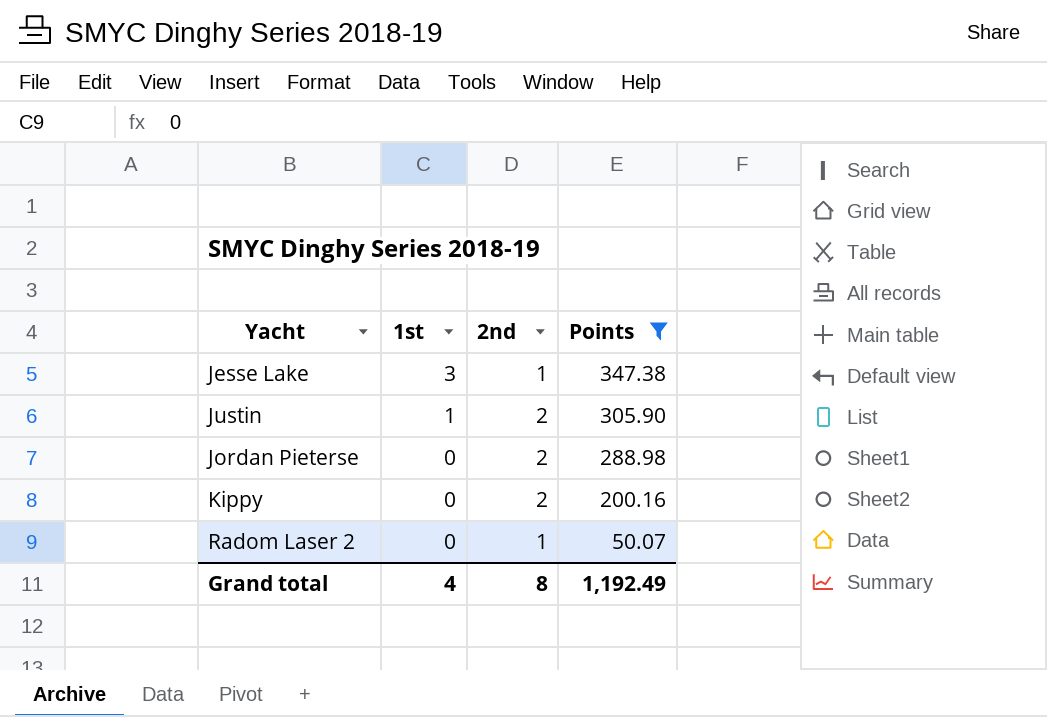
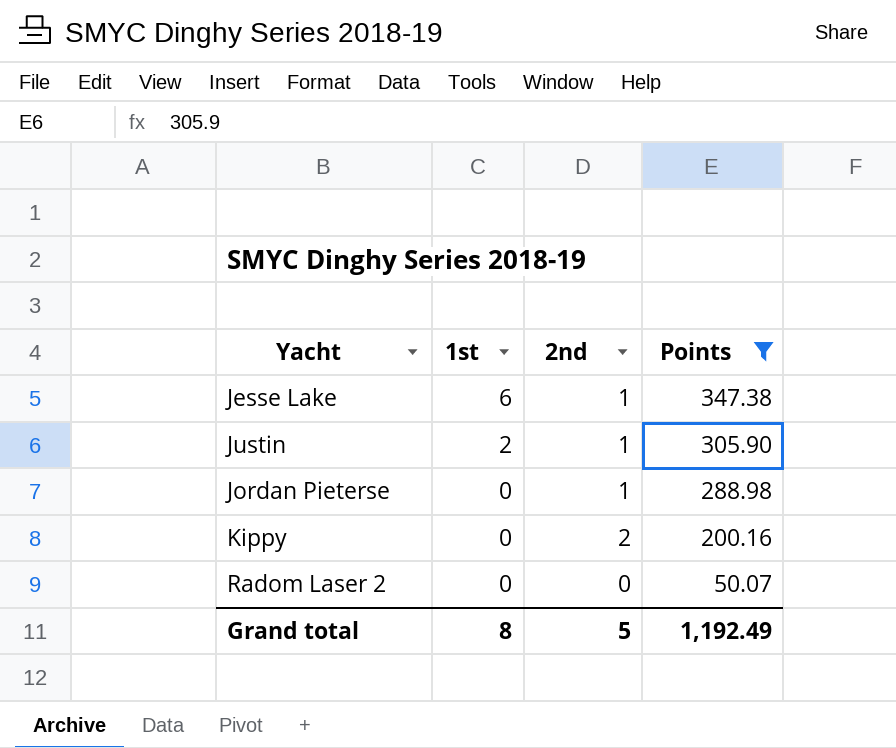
Jesse Lake | 1st: 3 -> 6
Justin | 1st: 1 -> 2
Justin | 2nd: 2 -> 1
Jordan Pieterse | 2nd: 2 -> 1
Radom Laser 2 | 2nd: 1 -> 0
Grand total | 1st: 4 -> 8
Grand total | 2nd: 8 -> 5

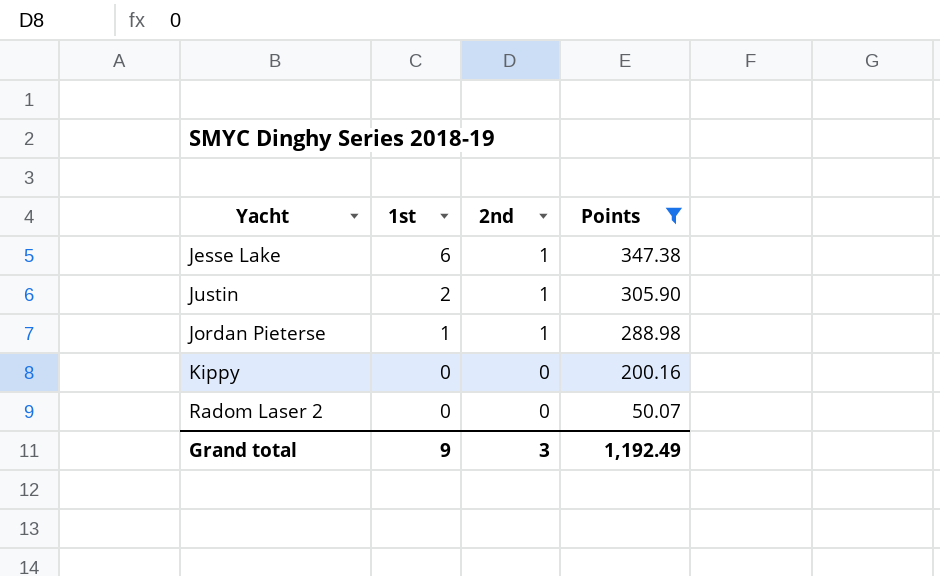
Jordan Pieterse | 1st: 0 -> 1
Kippy | 2nd: 2 -> 0
Grand total | 1st: 8 -> 9
Grand total | 2nd: 5 -> 3

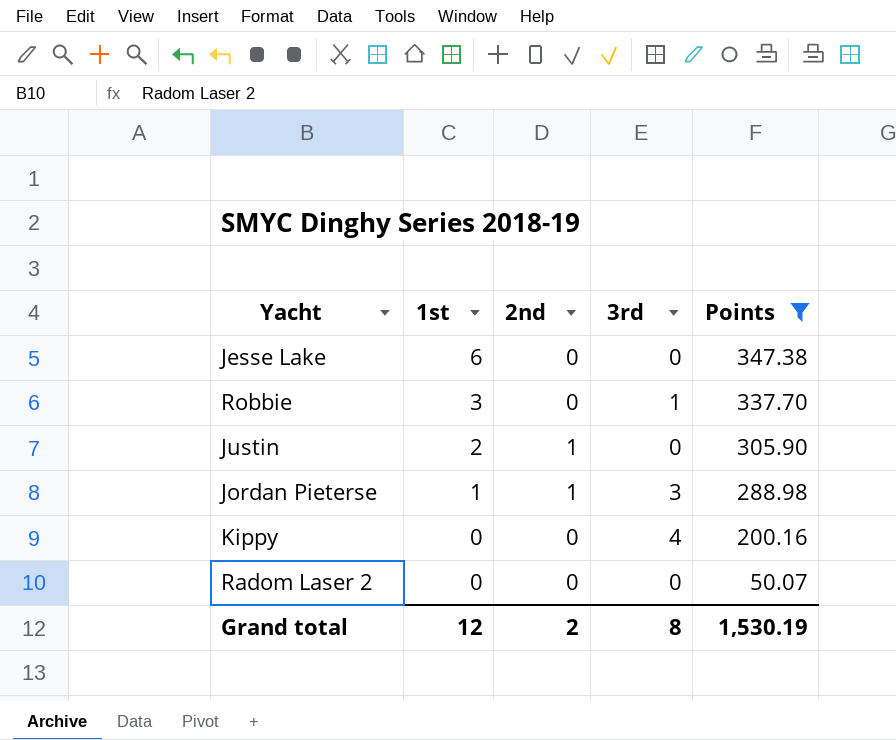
column 3rd | position: none -> 4
Jesse Lake | 2nd: 1 -> 0
row Robbie: none -> 3 | 0 | 1 | 337.70
Grand total | 1st: 9 -> 12
Grand total | 2nd: 3 -> 2
Grand total | Points: 1,192.49 -> 1,530.19

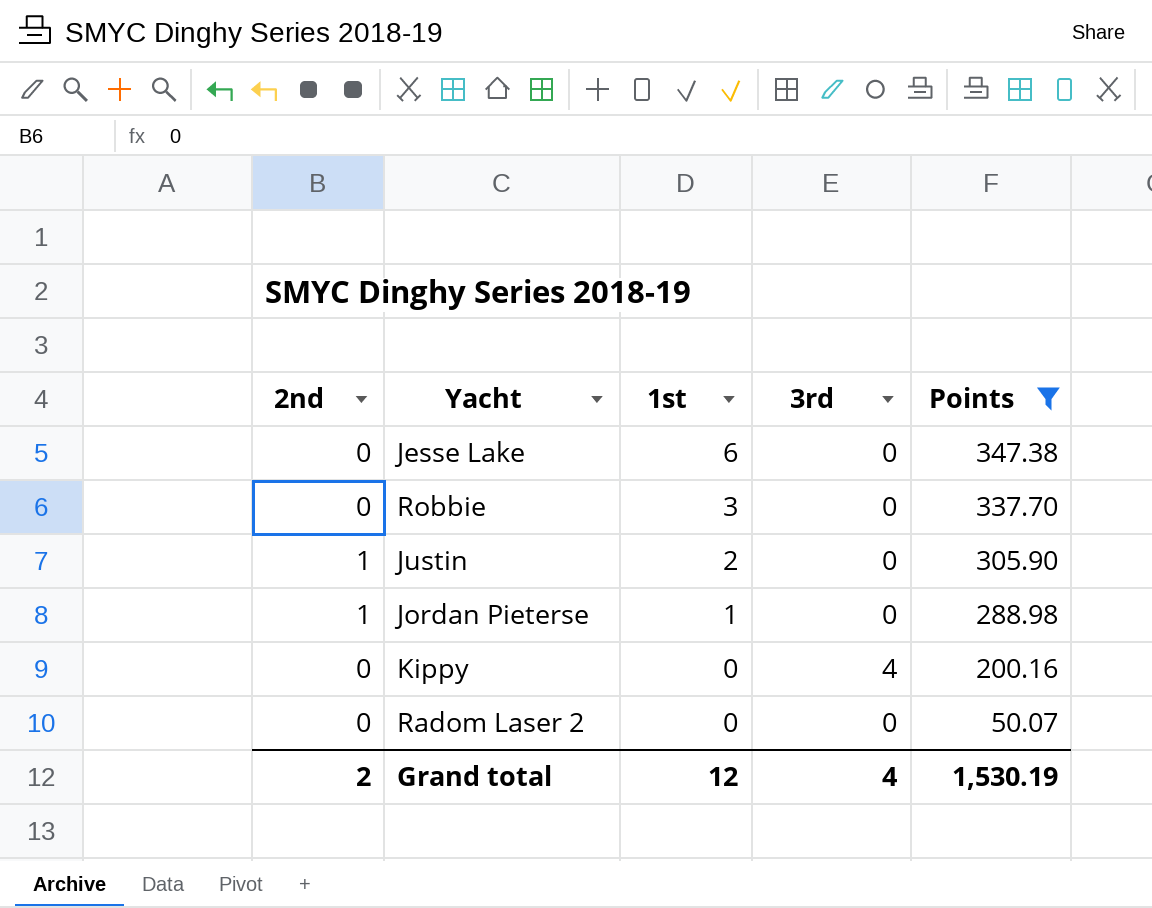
column 2nd | position: 3 -> 1
Robbie | 3rd: 1 -> 0
Jordan Pieterse | 3rd: 3 -> 0
Grand total | 3rd: 8 -> 4

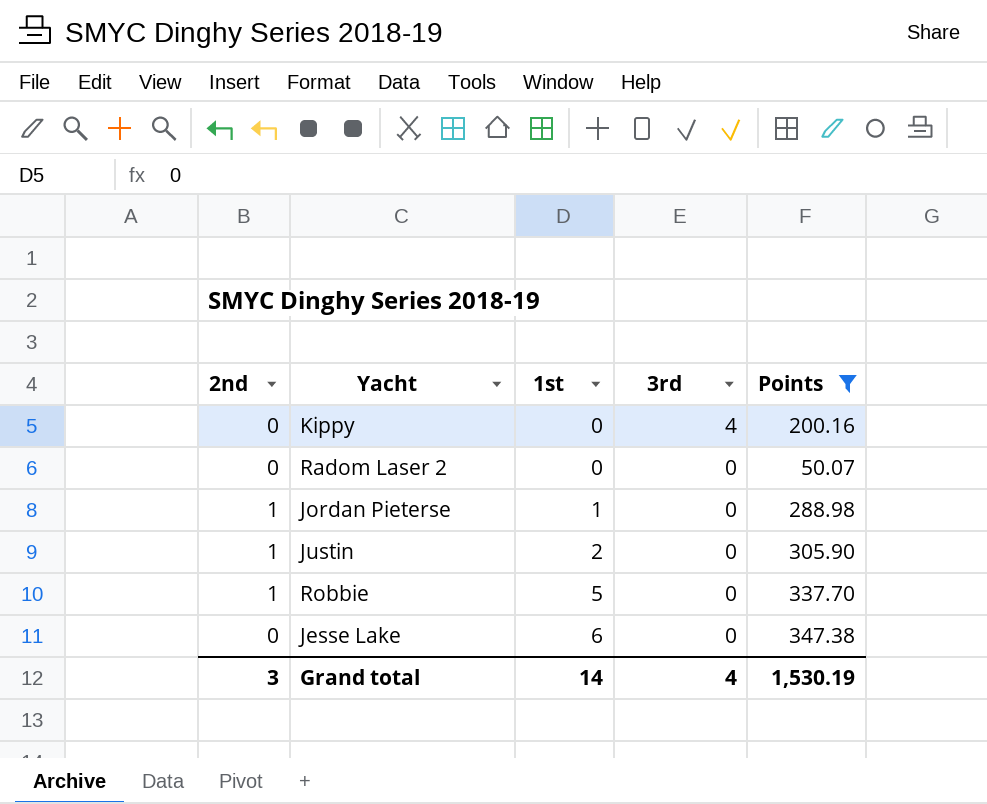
row order: 1st descending -> 1st ascending
Robbie | 2nd: 0 -> 1
Robbie | 1st: 3 -> 5
Grand total | 2nd: 2 -> 3
Grand total | 1st: 12 -> 14

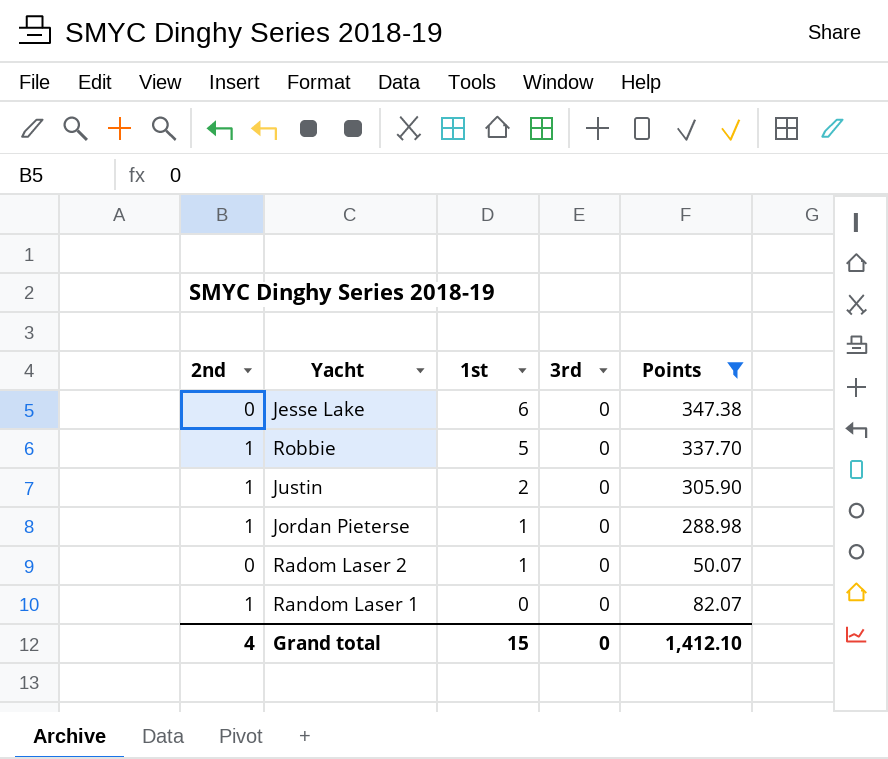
row order: 1st ascending -> 1st descending
row Kippy: 0 | 0 | 4 | 200.16 -> none
Radom Laser 2 | 1st: 0 -> 1
row Random Laser 1: none -> 1 | 0 | 0 | 82.07
Grand total | 2nd: 3 -> 4
Grand total | 1st: 14 -> 15
Grand total | 3rd: 4 -> 0
Grand total | Points: 1,530.19 -> 1,412.10

